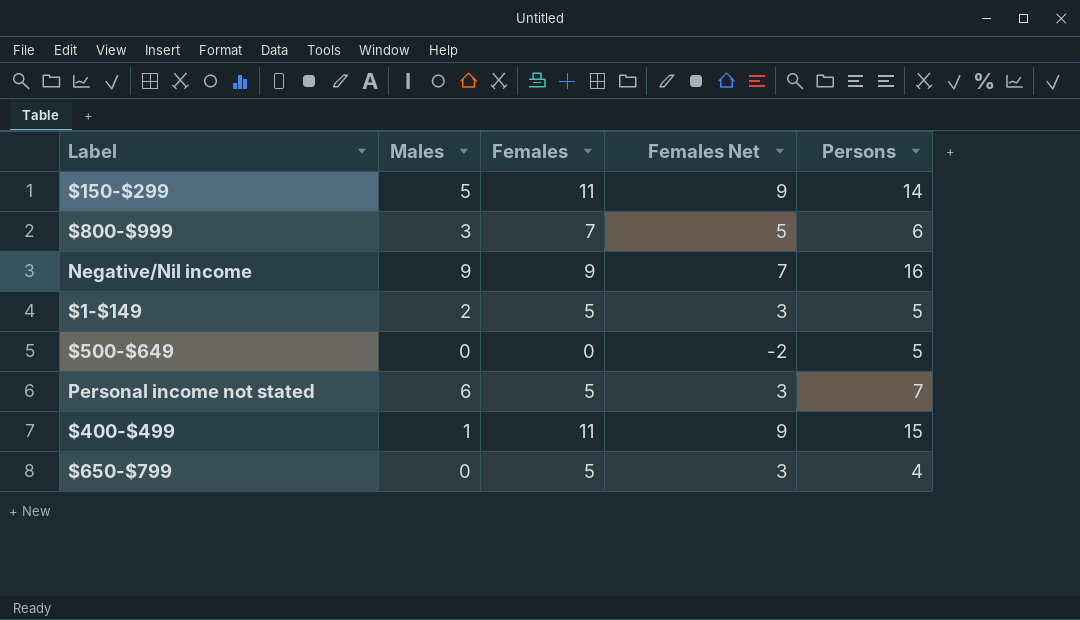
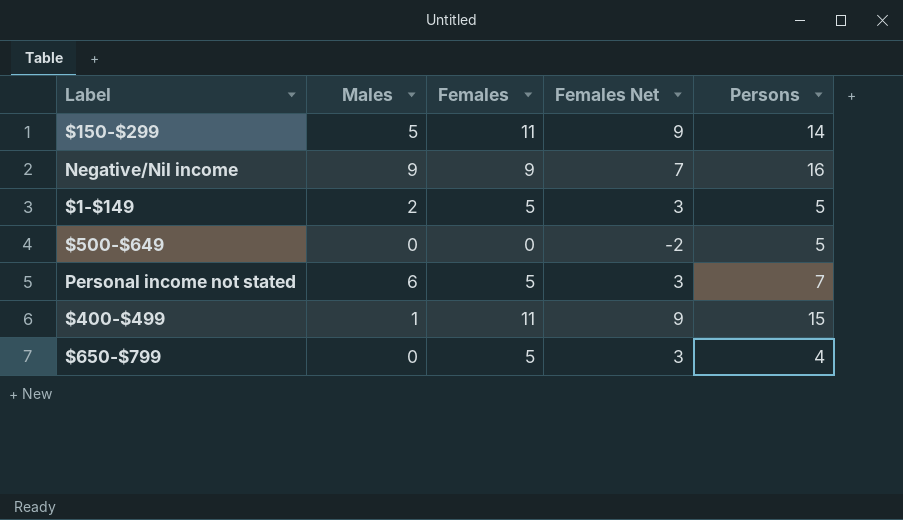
row $800-$999: 3 | 7 | 5 | 6 -> none

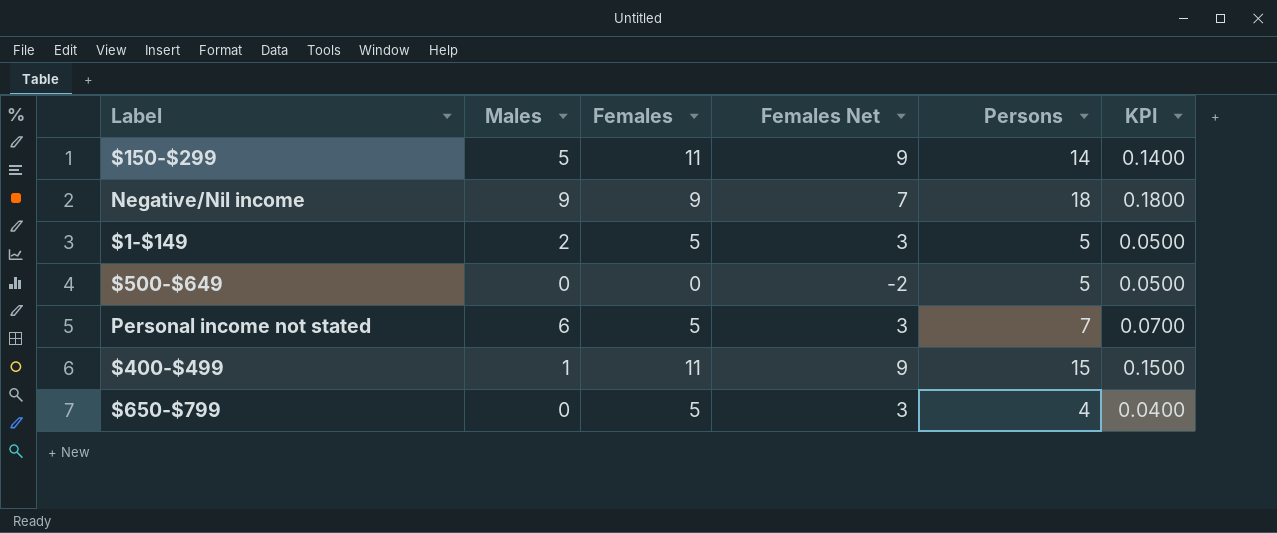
column KPI | formula: none -> [Persons] * 0.01
Negative/Nil income | Persons: 16 -> 18

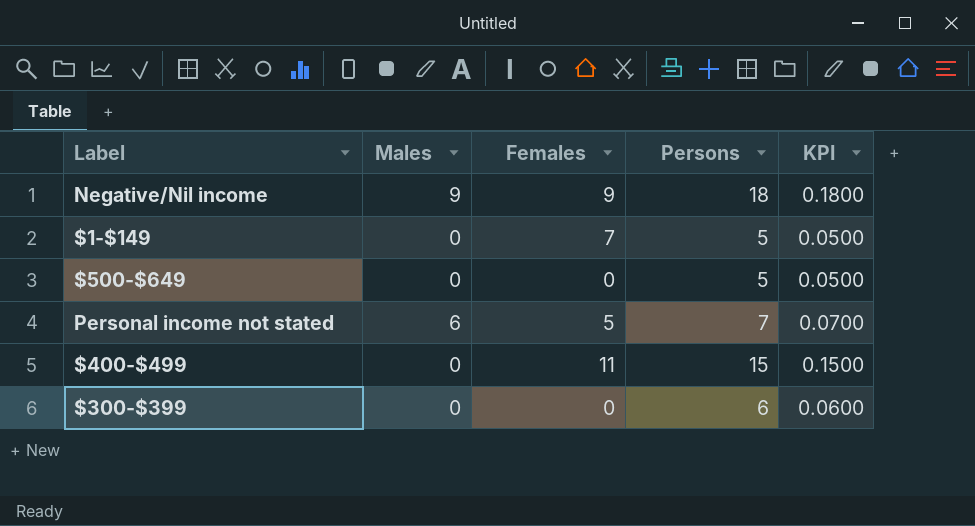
column Females Net | formula: [Females] - 2 -> none
row $150-$299: 5 | 11 | 9 | 14 | 0.1400 -> none
row $650-$799: 0 | 5 | 3 | 4 | 0.0400 -> none
$1-$149 | Males: 2 -> 0
$1-$149 | Females: 5 -> 7
$400-$499 | Males: 1 -> 0
row $300-$399: none -> 0 | 0 | 6 | 0.0600

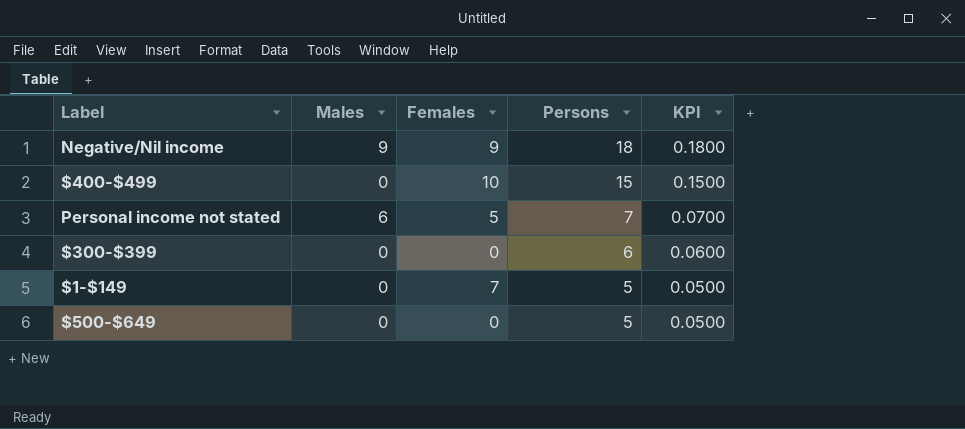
row order: none -> Persons descending
$400-$499 | Females: 11 -> 10

